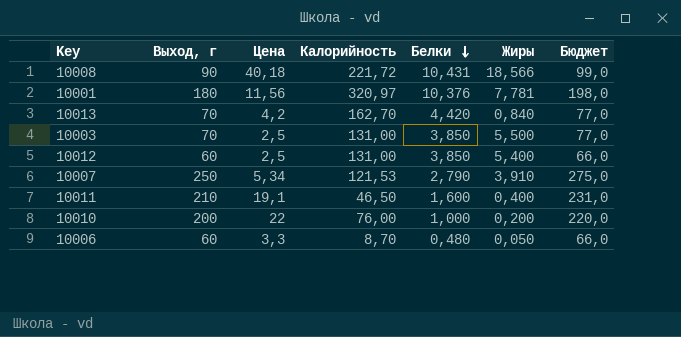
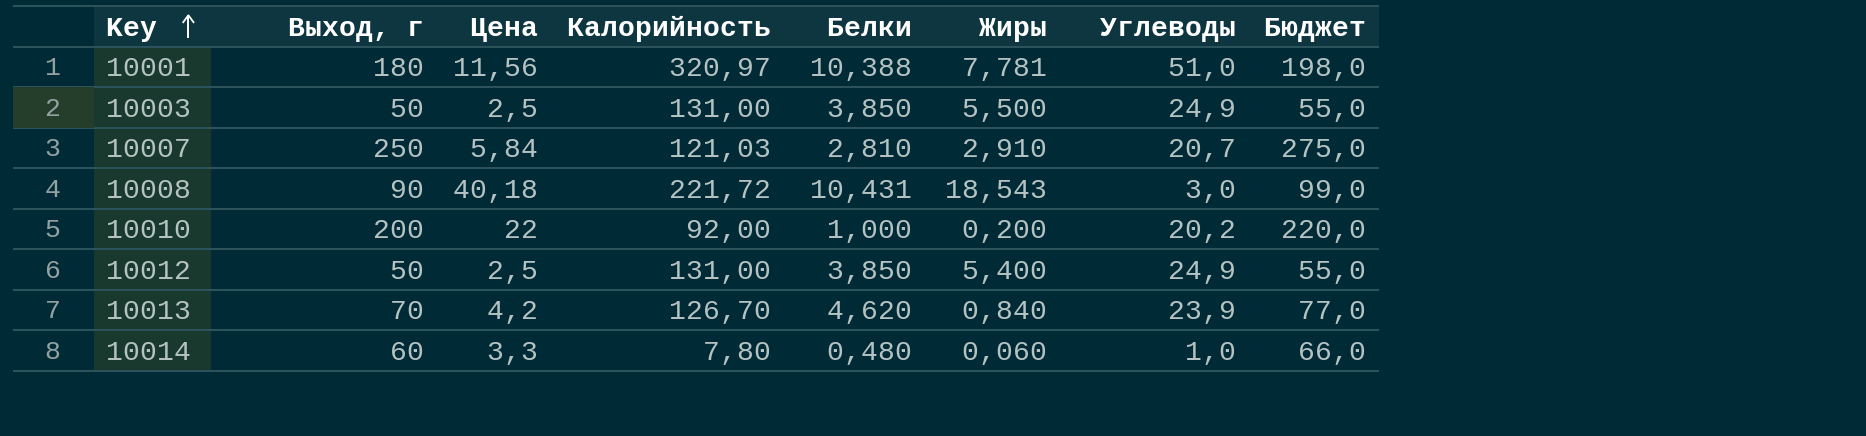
row order: Белки descending -> Key ascending
column Углеводы | position: none -> 7
row 10011: 210 | 19,1 | 46,50 | 1,600 | 0,400 | 231,0 -> none
row 10006: 60 | 3,3 | 8,70 | 0,480 | 0,050 | 66,0 -> none
10001 | Белки: 10,376 -> 10,388
10003 | Выход, г: 70 -> 50
10003 | Бюджет: 77,0 -> 55,0
10007 | Цена: 5,34 -> 5,84
10007 | Калорийность: 121,53 -> 121,03
10007 | Белки: 2,790 -> 2,810
10007 | Жиры: 3,910 -> 2,910
10008 | Жиры: 18,566 -> 18,543
10010 | Калорийность: 76,00 -> 92,00
10012 | Выход, г: 60 -> 50
10012 | Бюджет: 66,0 -> 55,0
10013 | Калорийность: 162,70 -> 126,70
10013 | Белки: 4,420 -> 4,620
row 10014: none -> 60 | 3,3 | 7,80 | 0,480 | 0,060 | 1,0 | 66,0

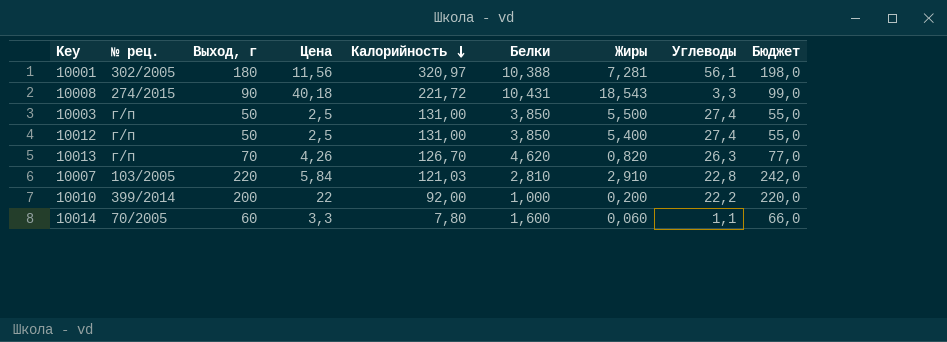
row order: Key ascending -> Калорийность descending
column № рец. | position: none -> 2
10001 | Жиры: 7,781 -> 7,281
10001 | Углеводы: 51,0 -> 56,1
10008 | Углеводы: 3,0 -> 3,3
10003 | Углеводы: 24,9 -> 27,4
10012 | Углеводы: 24,9 -> 27,4
10013 | Цена: 4,2 -> 4,26
10013 | Жиры: 0,840 -> 0,820
10013 | Углеводы: 23,9 -> 26,3
10007 | Выход, г: 250 -> 220
10007 | Углеводы: 20,7 -> 22,8
10007 | Бюджет: 275,0 -> 242,0
10010 | Углеводы: 20,2 -> 22,2
10014 | Белки: 0,480 -> 1,600
10014 | Углеводы: 1,0 -> 1,1

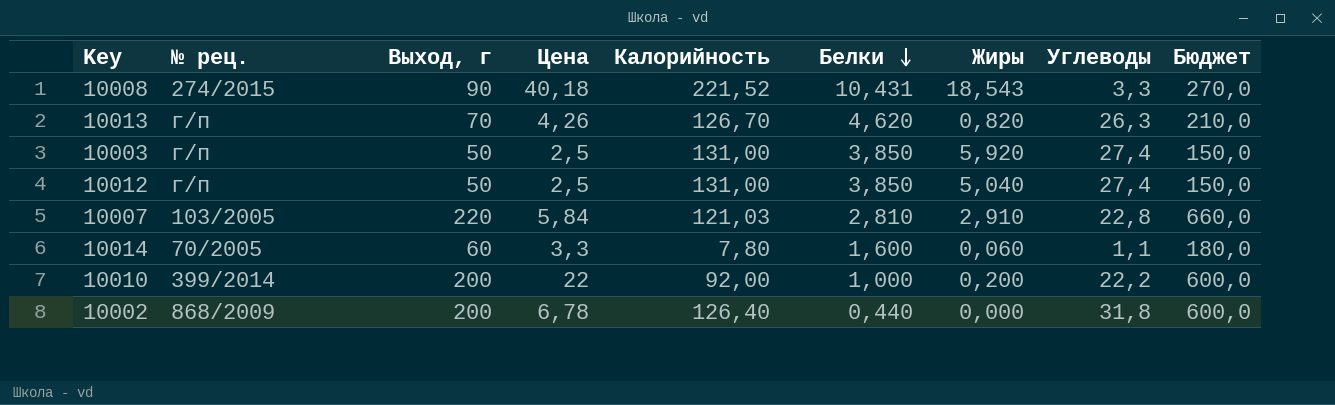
row order: Калорийность descending -> Белки descending
column Бюджет | formula: [Выход, г] * 1,1 -> [Выход, г] * 3
row 10001: 302/2005 | 180 | 11,56 | 320,97 | 10,388 | 7,281 | 56,1 | 198,0 -> none
10008 | Калорийность: 221,72 -> 221,52
10003 | Жиры: 5,500 -> 5,920
10012 | Жиры: 5,400 -> 5,040
row 10002: none -> 868/2009 | 200 | 6,78 | 126,40 | 0,440 | 0,000 | 31,8 | 600,0

